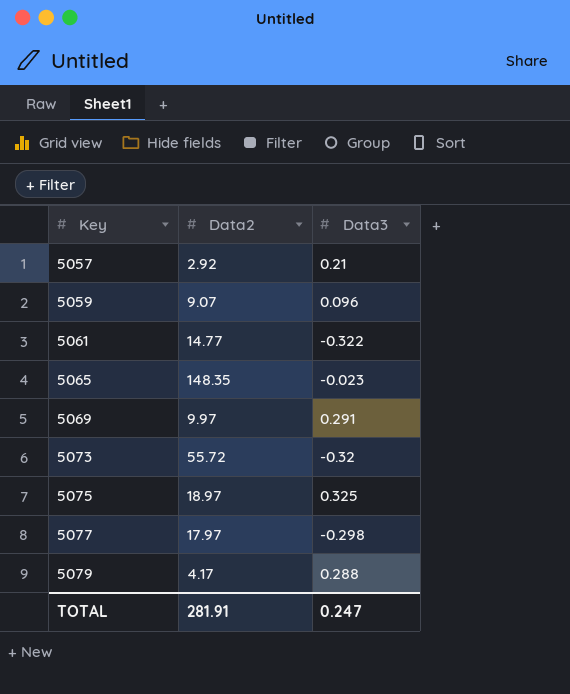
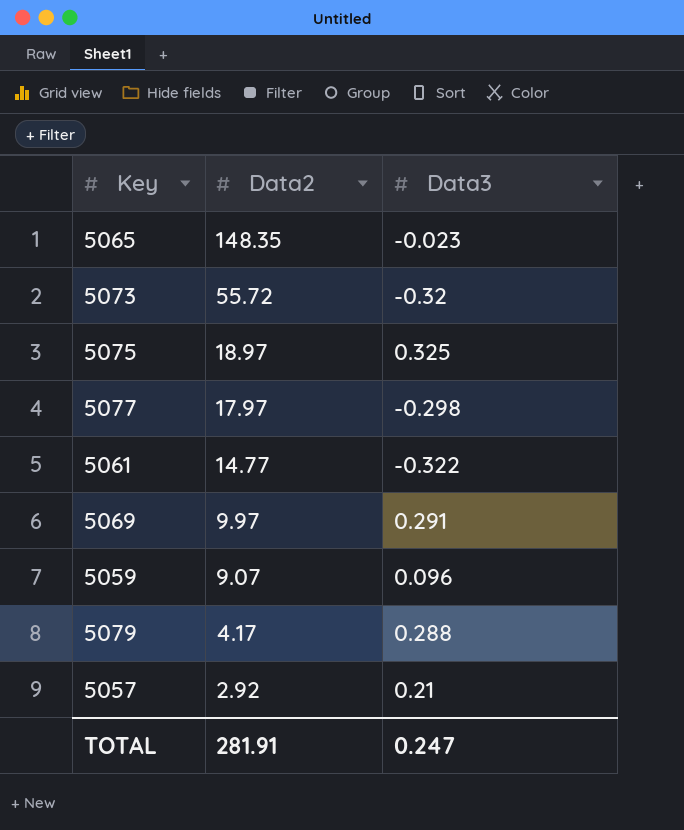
row order: Key ascending -> Data2 descending

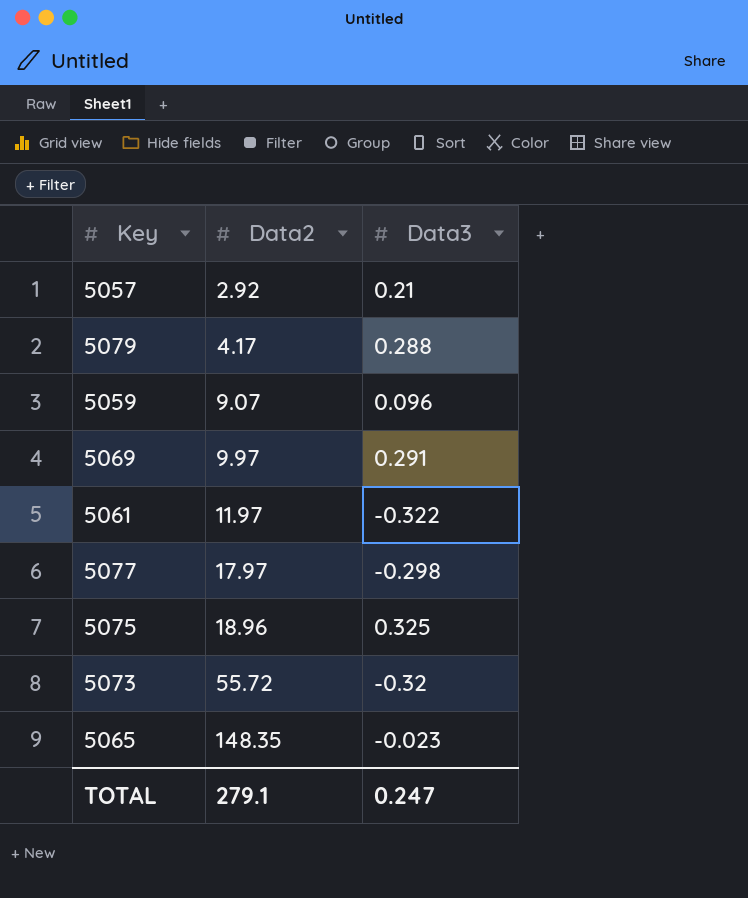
row order: Data2 descending -> Data2 ascending
5061 | Data2: 14.77 -> 11.97
5075 | Data2: 18.97 -> 18.96
TOTAL | Data2: 281.91 -> 279.1

